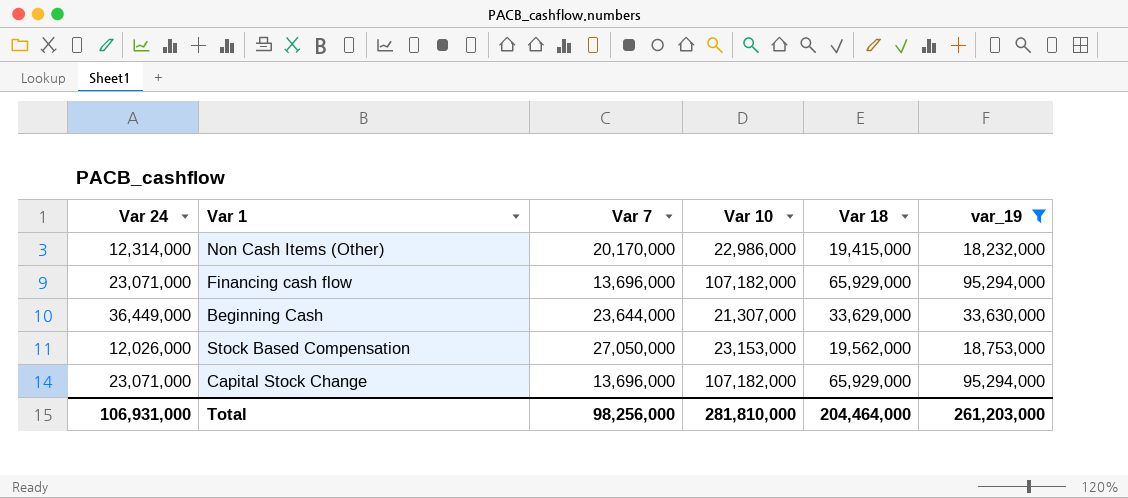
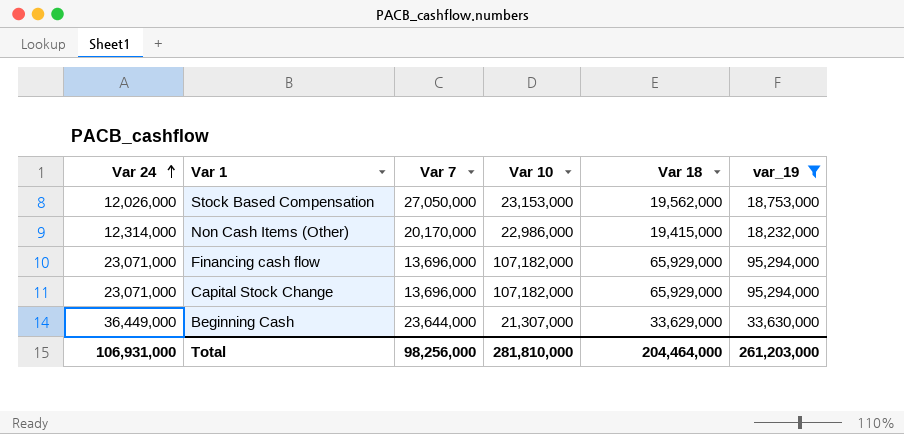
row order: none -> Var 24 ascending

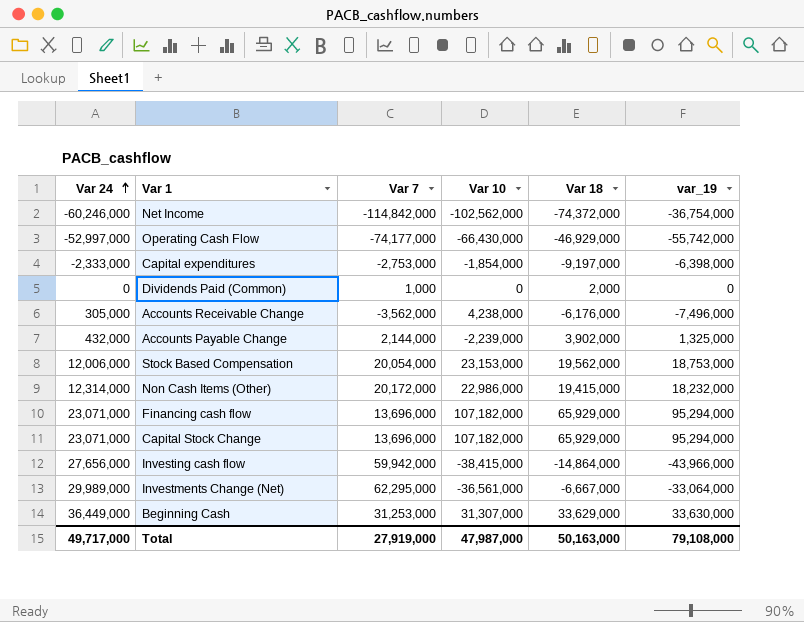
filter: var_19 >= 18,232,000 -> none
Stock Based Compensation | Var 24: 12,026,000 -> 12,006,000
Stock Based Compensation | Var 7: 27,050,000 -> 20,054,000
Non Cash Items (Other) | Var 7: 20,170,000 -> 20,172,000
Beginning Cash | Var 7: 23,644,000 -> 31,253,000
Beginning Cash | Var 10: 21,307,000 -> 31,307,000
Total | Var 24: 106,931,000 -> 49,717,000
Total | Var 7: 98,256,000 -> 27,919,000
Total | Var 10: 281,810,000 -> 47,987,000
Total | Var 18: 204,464,000 -> 50,163,000
Total | var_19: 261,203,000 -> 79,108,000

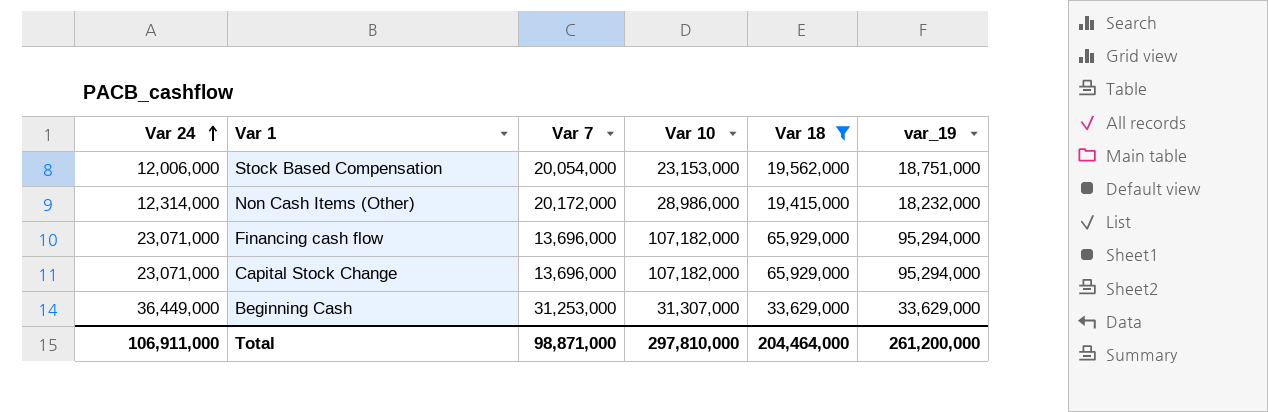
filter: none -> Var 18 >= 19,415,000
Stock Based Compensation | var_19: 18,753,000 -> 18,751,000
Non Cash Items (Other) | Var 10: 22,986,000 -> 28,986,000
Beginning Cash | var_19: 33,630,000 -> 33,629,000
Total | Var 24: 49,717,000 -> 106,911,000
Total | Var 7: 27,919,000 -> 98,871,000
Total | Var 10: 47,987,000 -> 297,810,000
Total | Var 18: 50,163,000 -> 204,464,000
Total | var_19: 79,108,000 -> 261,200,000

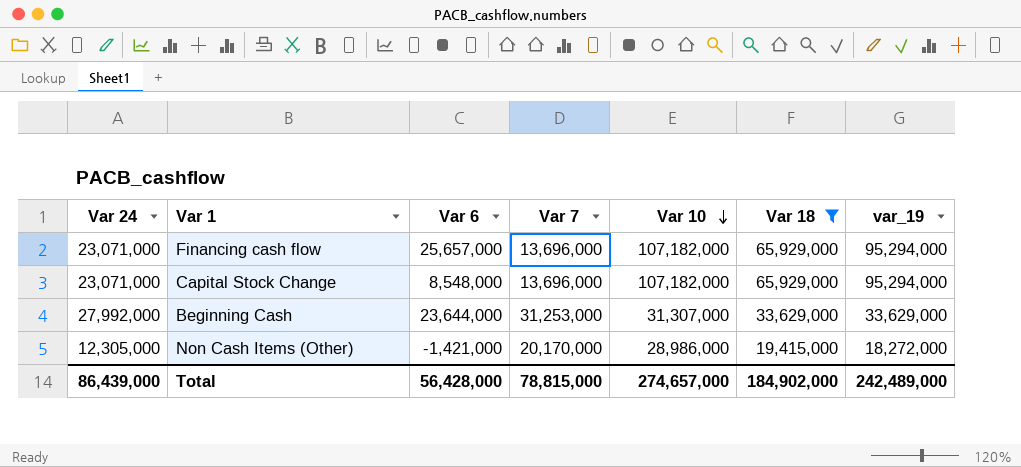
row order: Var 24 ascending -> Var 10 descending
column Var 6 | position: none -> 3
row Stock Based Compensation: 12,006,000 | 20,054,000 | 23,153,000 | 19,562,000 | 18,751,000 -> none
Beginning Cash | Var 24: 36,449,000 -> 27,992,000
Non Cash Items (Other) | Var 24: 12,314,000 -> 12,305,000
Non Cash Items (Other) | Var 7: 20,172,000 -> 20,170,000
Non Cash Items (Other) | var_19: 18,232,000 -> 18,272,000
Total | Var 24: 106,911,000 -> 86,439,000
Total | Var 7: 98,871,000 -> 78,815,000
Total | Var 10: 297,810,000 -> 274,657,000
Total | Var 18: 204,464,000 -> 184,902,000
Total | var_19: 261,200,000 -> 242,489,000

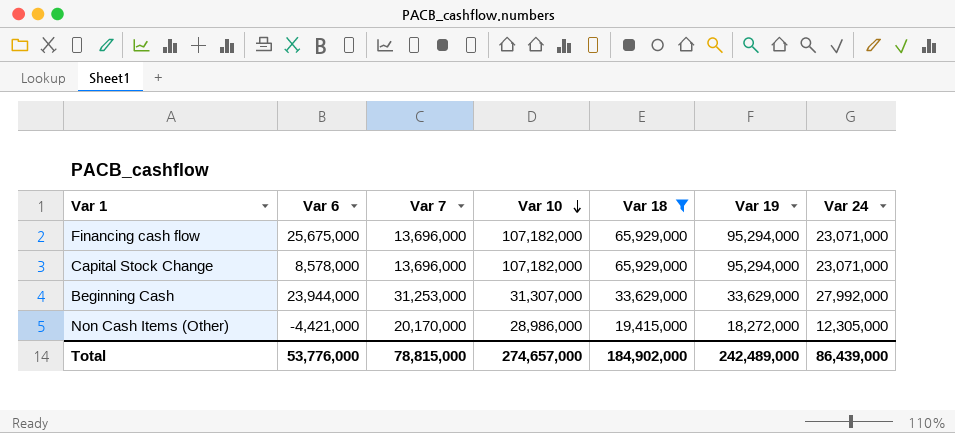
column name: var_19 -> Var 19
column Var 24 | position: 1 -> 7
Financing cash flow | Var 6: 25,657,000 -> 25,675,000
Capital Stock Change | Var 6: 8,548,000 -> 8,578,000
Beginning Cash | Var 6: 23,644,000 -> 23,944,000
Non Cash Items (Other) | Var 6: -1,421,000 -> -4,421,000
Total | Var 6: 56,428,000 -> 53,776,000

